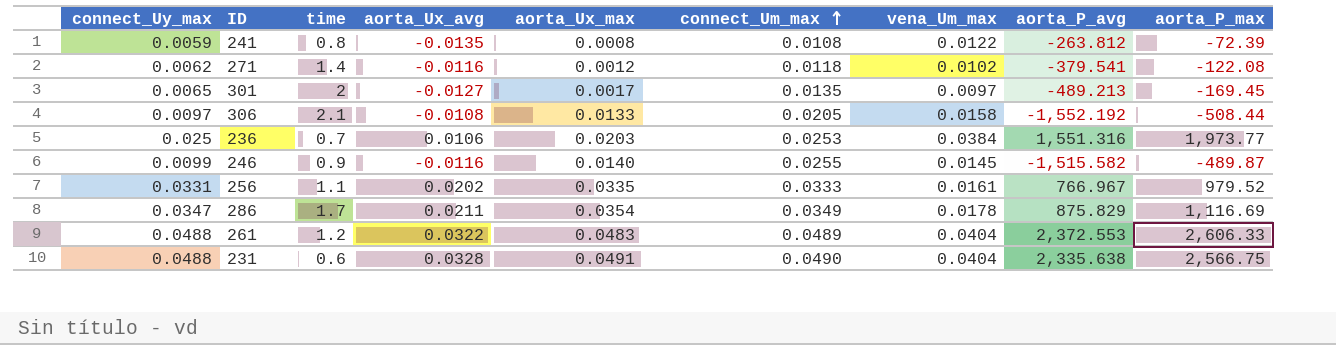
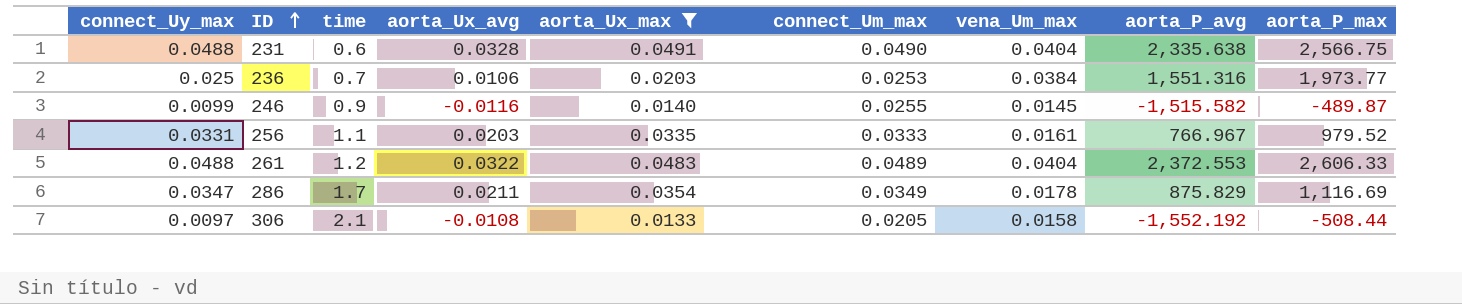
filter: none -> aorta_Ux_max >= 0.0133
row order: connect_Um_max ascending -> ID ascending
256 | aorta_Ux_avg: 0.0202 -> 0.0203

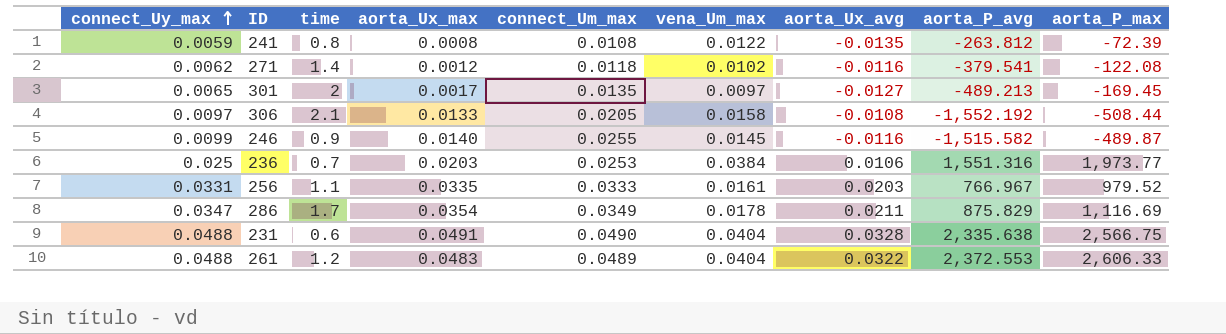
filter: aorta_Ux_max >= 0.0133 -> none
row order: ID ascending -> connect_Uy_max ascending
column aorta_Ux_avg | position: 4 -> 7

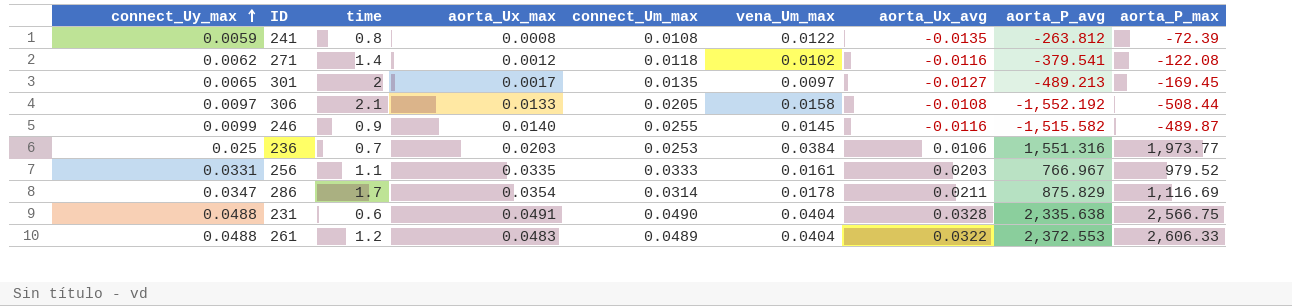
286 | connect_Um_max: 0.0349 -> 0.0314

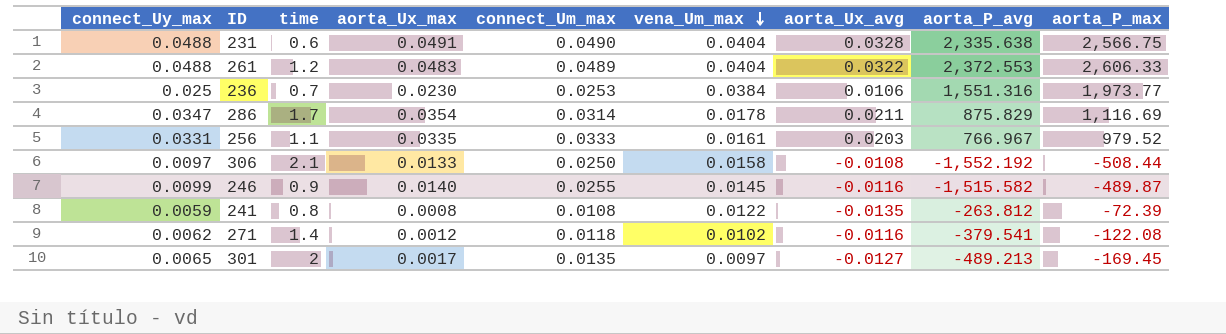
row order: connect_Uy_max ascending -> vena_Um_max descending
236 | aorta_Ux_max: 0.0203 -> 0.0230
306 | connect_Um_max: 0.0205 -> 0.0250

